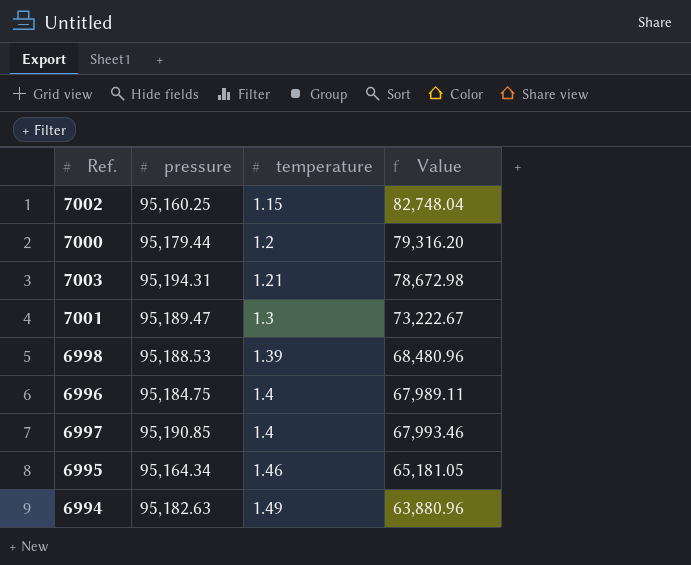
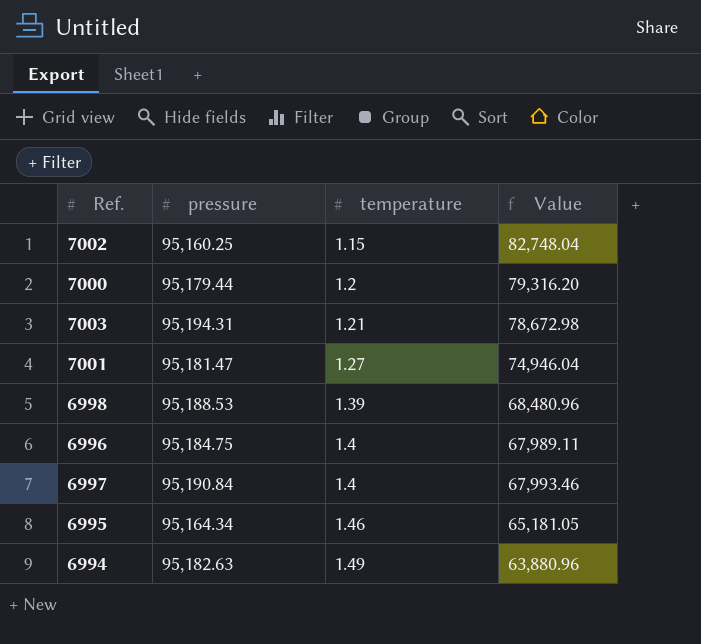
7001 | pressure: 95,189.47 -> 95,181.47
7001 | temperature: 1.3 -> 1.27
7001 | Value: 73,222.67 -> 74,946.04
6997 | pressure: 95,190.85 -> 95,190.84

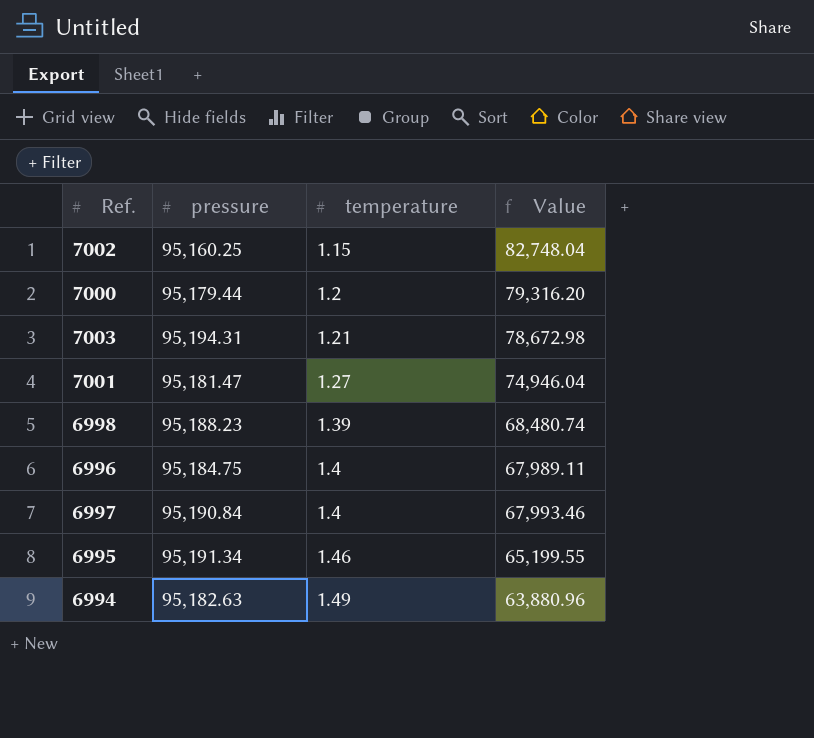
6998 | pressure: 95,188.53 -> 95,188.23
6998 | Value: 68,480.96 -> 68,480.74
6995 | pressure: 95,164.34 -> 95,191.34
6995 | Value: 65,181.05 -> 65,199.55

